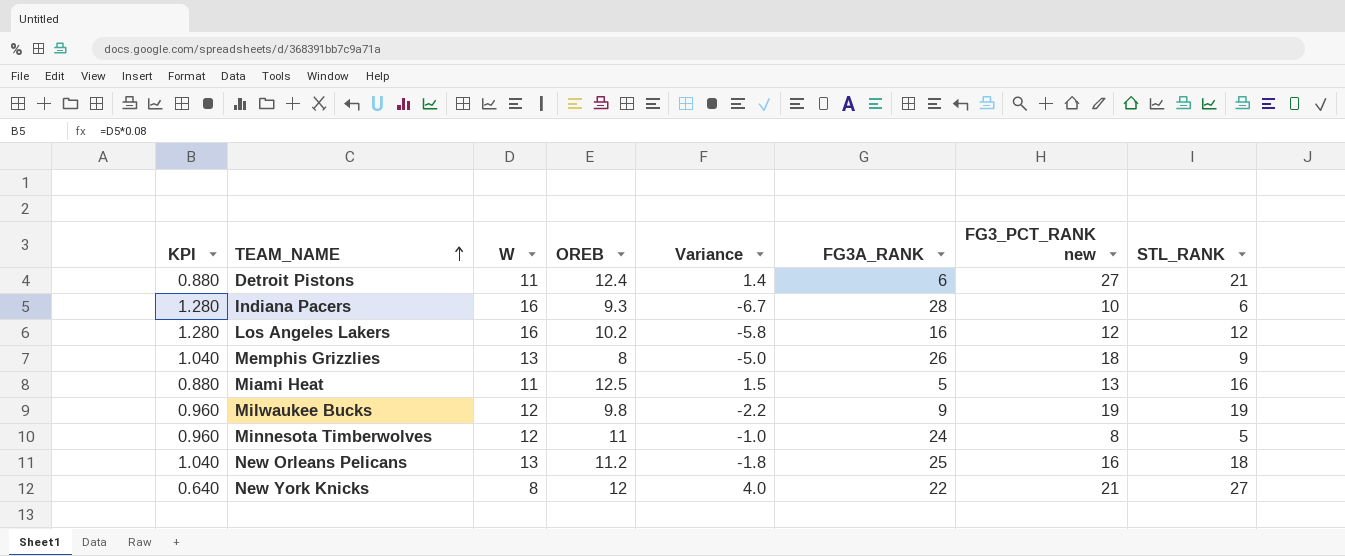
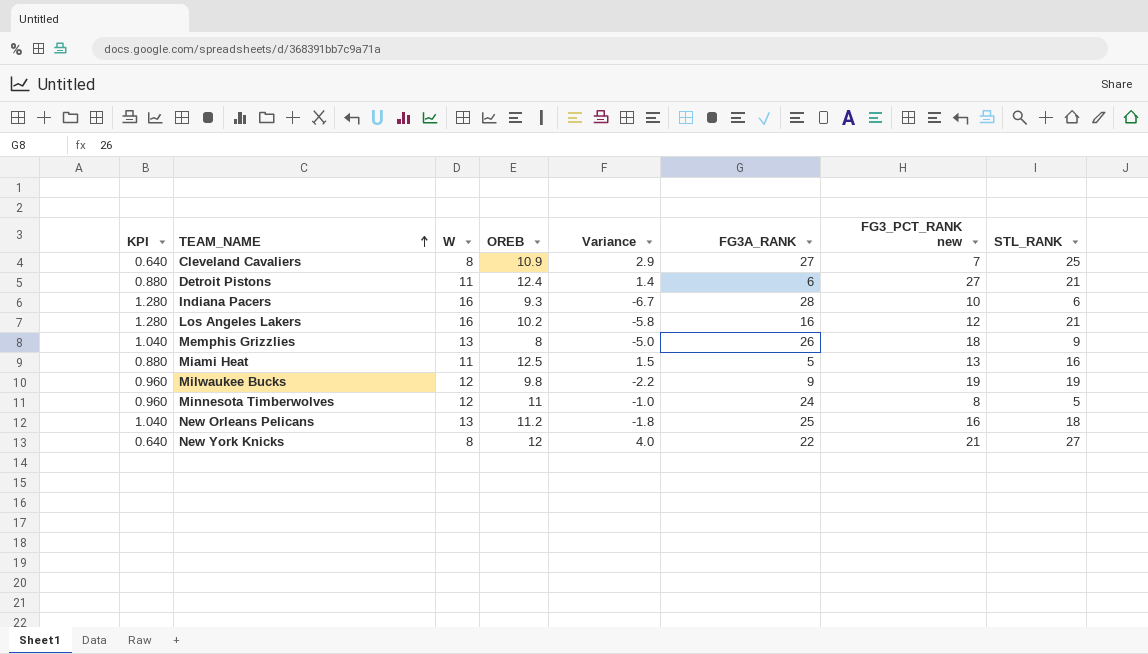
row Cleveland Cavaliers: none -> 0.640 | 8 | 10.9 | 2.9 | 27 | 7 | 25
Los Angeles Lakers | STL_RANK: 12 -> 21

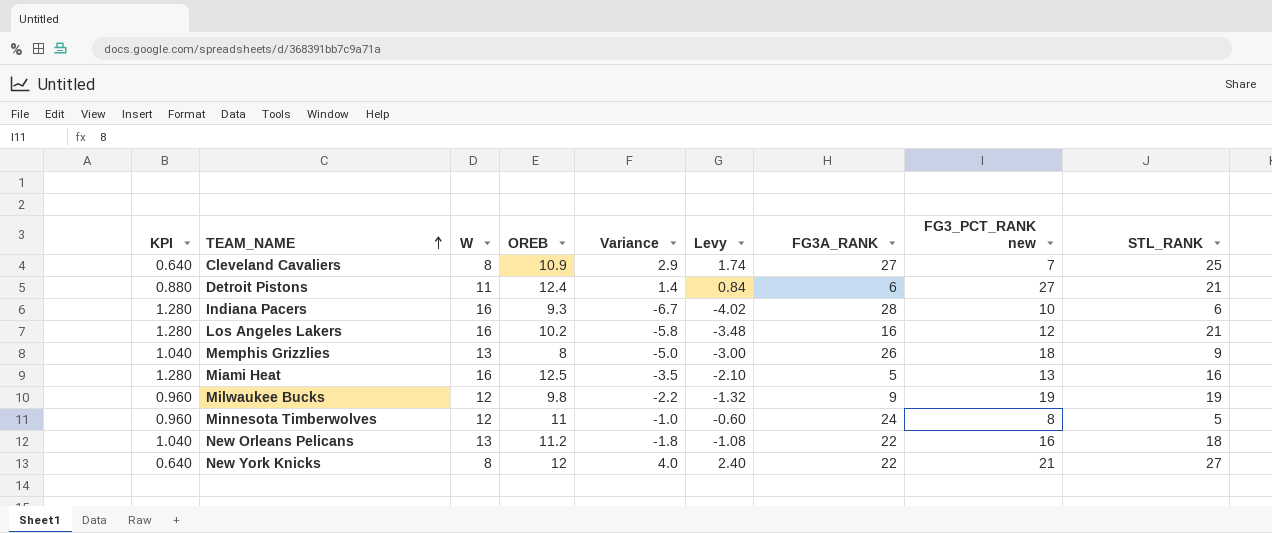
column Levy | formula: none -> [Variance] * 0.6
Miami Heat | KPI: 0.880 -> 1.280
Miami Heat | W: 11 -> 16
Miami Heat | Variance: 1.5 -> -3.5
New Orleans Pelicans | FG3A_RANK: 25 -> 22

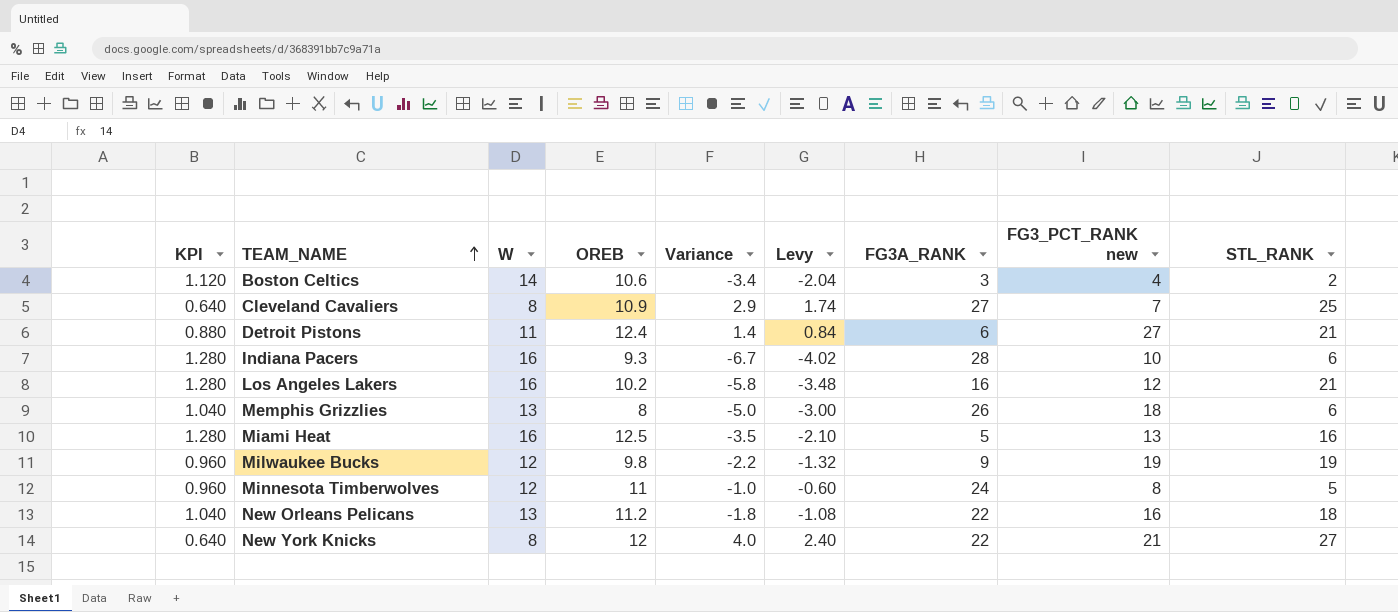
row Boston Celtics: none -> 1.120 | 14 | 10.6 | -3.4 | -2.04 | 3 | 4 | 2
Memphis Grizzlies | STL_RANK: 9 -> 6

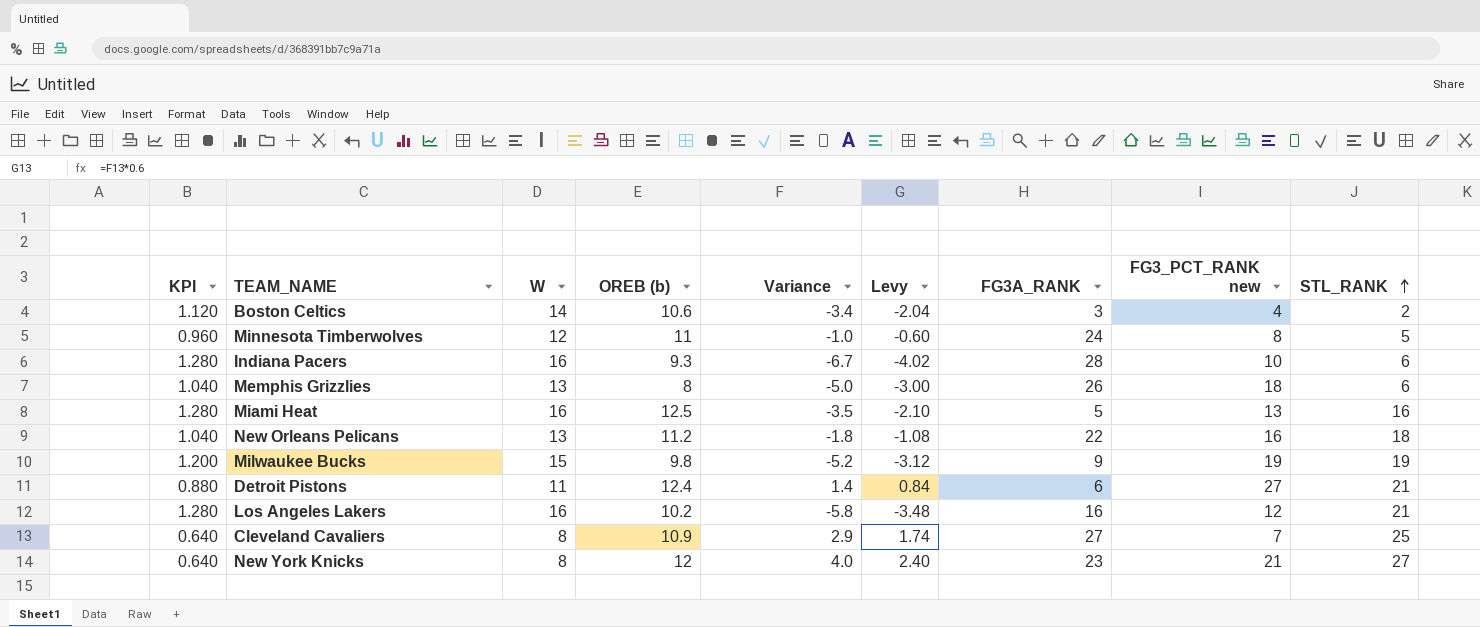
row order: TEAM_NAME ascending -> STL_RANK ascending
column name: OREB -> OREB (b)
Milwaukee Bucks | KPI: 0.960 -> 1.200
Milwaukee Bucks | W: 12 -> 15
Milwaukee Bucks | Variance: -2.2 -> -5.2
Milwaukee Bucks | Levy: -1.32 -> -3.12
New York Knicks | FG3A_RANK: 22 -> 23

